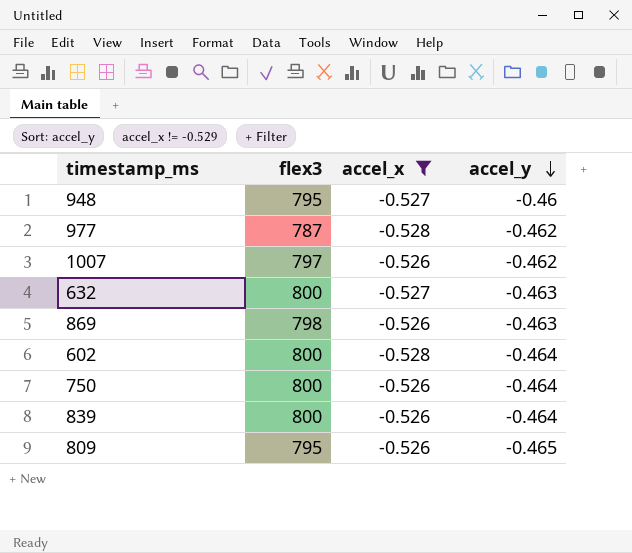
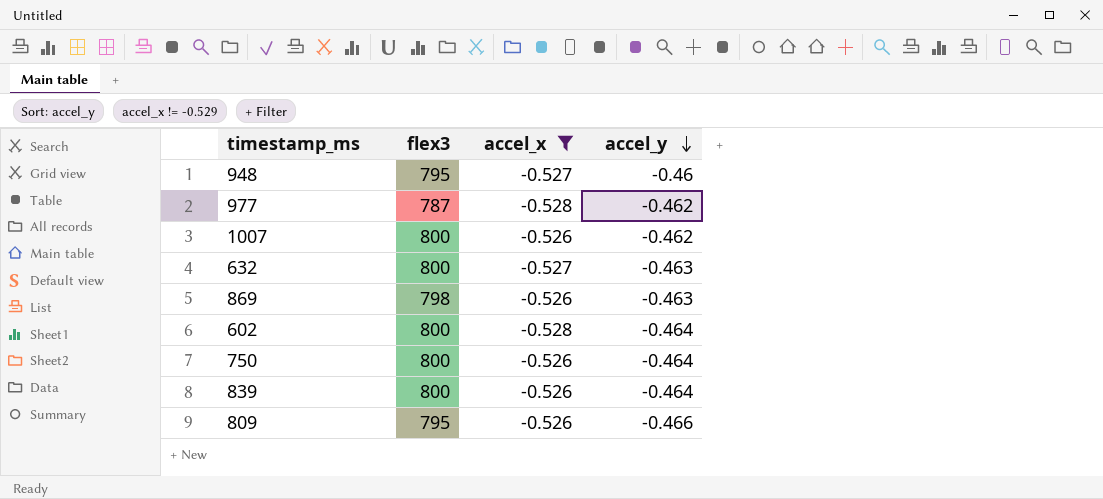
1007 | flex3: 797 -> 800
809 | accel_y: -0.465 -> -0.466

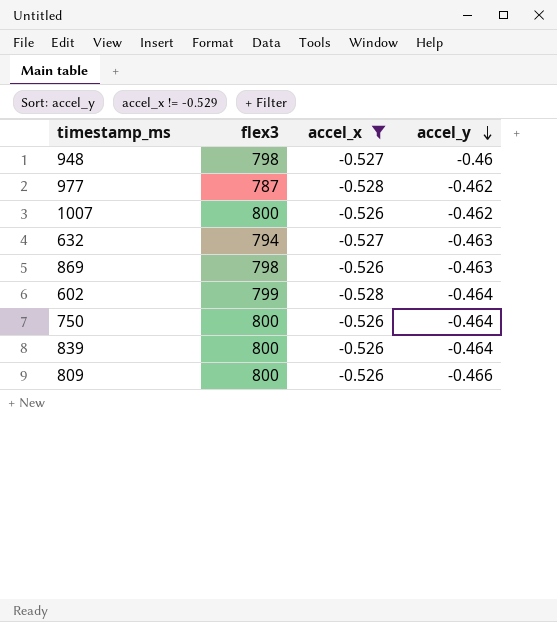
948 | flex3: 795 -> 798
632 | flex3: 800 -> 794
602 | flex3: 800 -> 799
809 | flex3: 795 -> 800

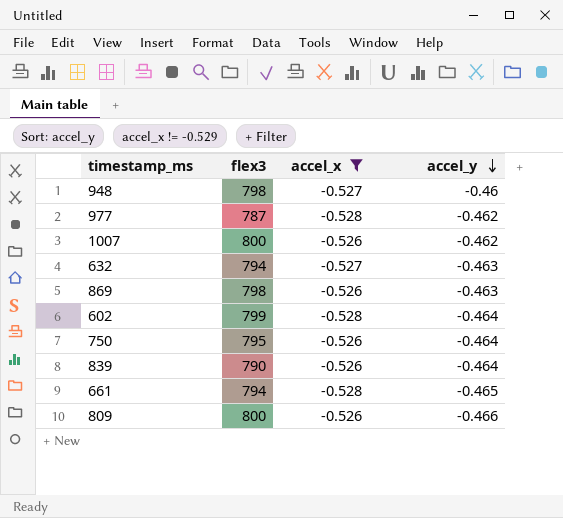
750 | flex3: 800 -> 795
839 | flex3: 800 -> 790
row 661: none -> 794 | -0.528 | -0.465

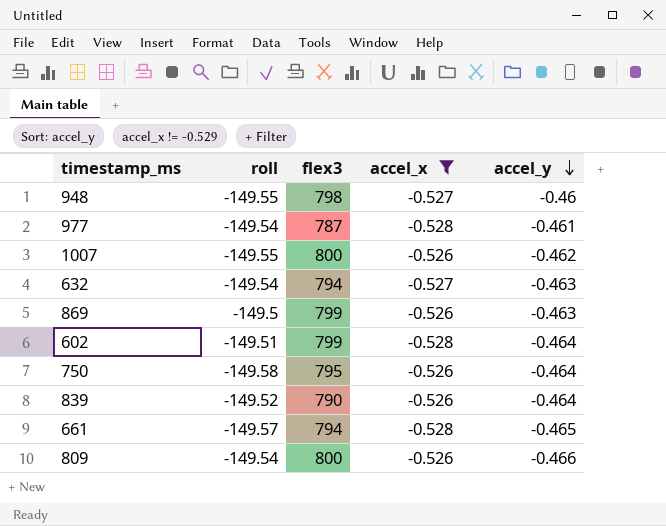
column roll | position: none -> 2
977 | accel_y: -0.462 -> -0.461
869 | flex3: 798 -> 799

